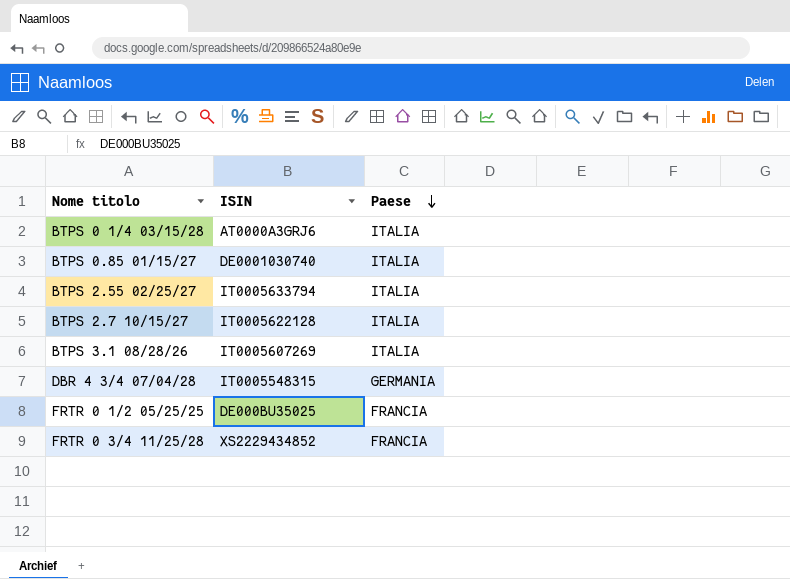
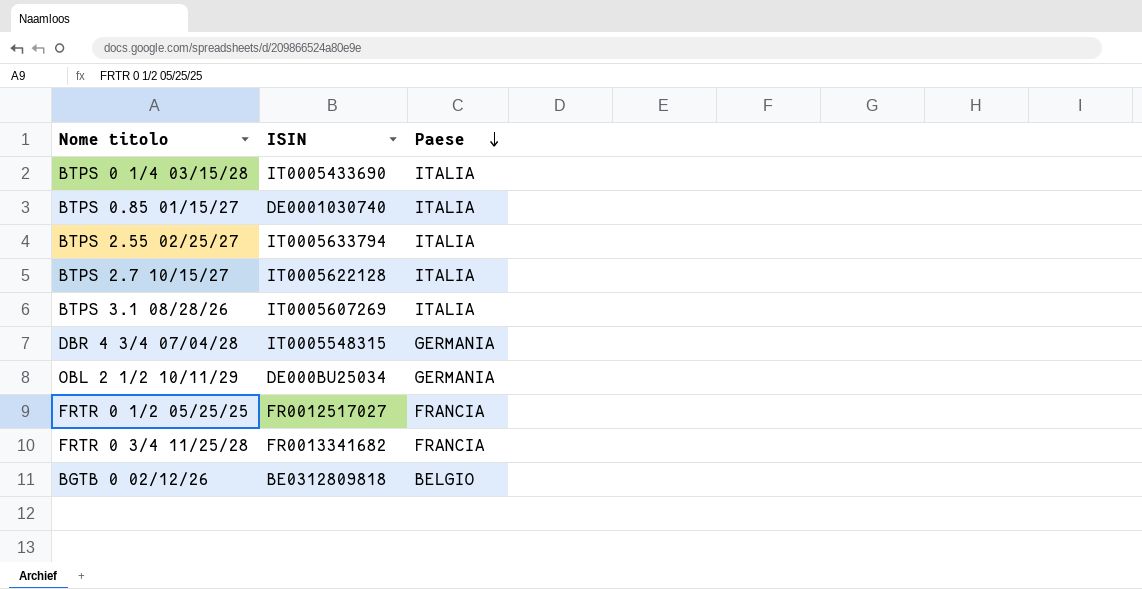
BTPS 0 1/4 03/15/28 | ISIN: AT0000A3GRJ6 -> IT0005433690
row OBL 2 1/2 10/11/29: none -> DE000BU25034 | GERMANIA
FRTR 0 1/2 05/25/25 | ISIN: DE000BU35025 -> FR0012517027
FRTR 0 3/4 11/25/28 | ISIN: XS2229434852 -> FR0013341682
row BGTB 0 02/12/26: none -> BE0312809818 | BELGIO

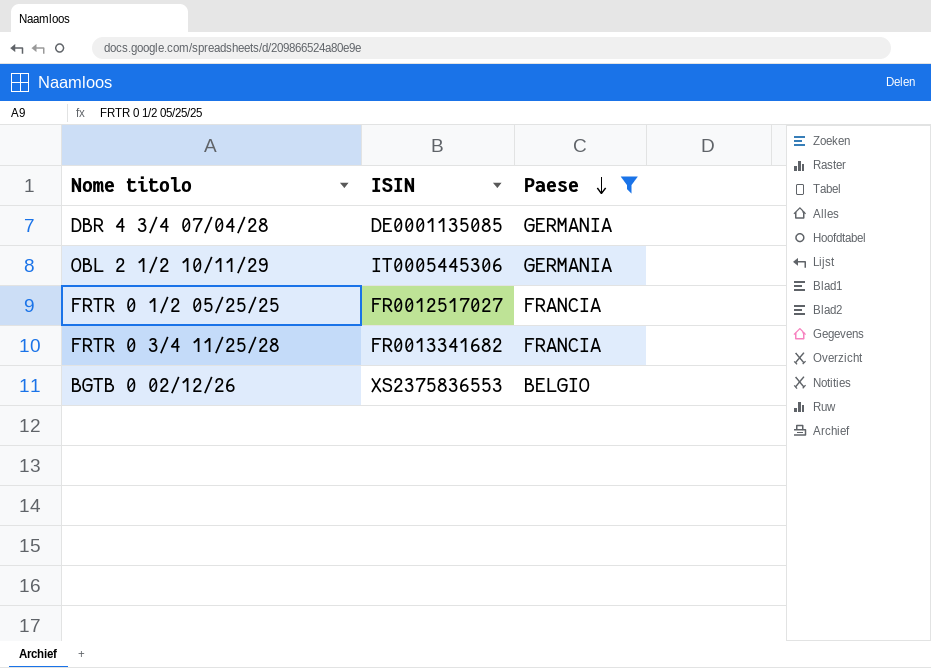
filter: none -> Paese != ITALIA
DBR 4 3/4 07/04/28 | ISIN: IT0005548315 -> DE0001135085
OBL 2 1/2 10/11/29 | ISIN: DE000BU25034 -> IT0005445306
BGTB 0 02/12/26 | ISIN: BE0312809818 -> XS2375836553

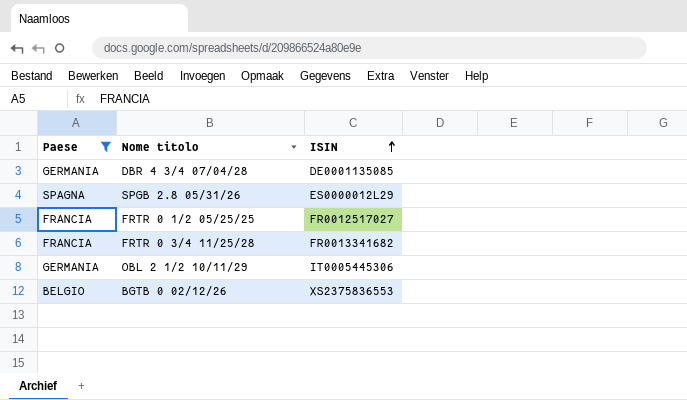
row order: Paese descending -> ISIN ascending
column Paese | position: 3 -> 1
row SPGB 2.8 05/31/26: none -> SPAGNA | ES0000012L29

